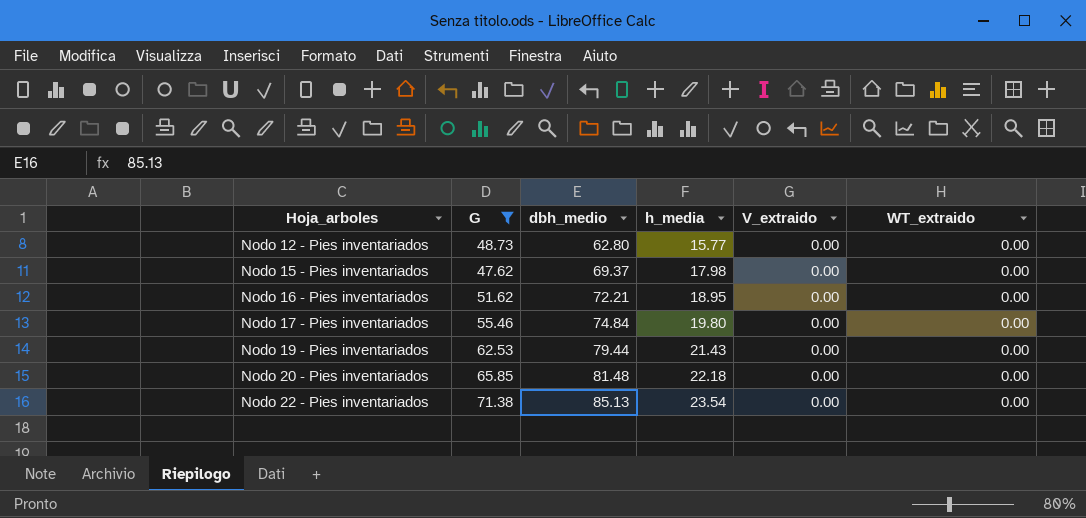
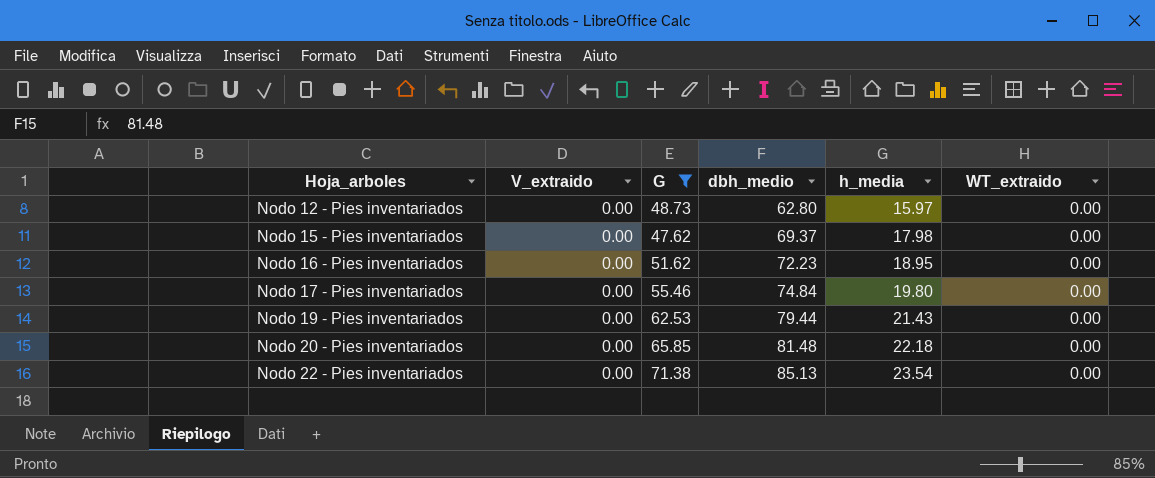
column V_extraido | position: 5 -> 2
Nodo 12 - Pies inventariados | h_media: 15.77 -> 15.97
Nodo 16 - Pies inventariados | dbh_medio: 72.21 -> 72.23

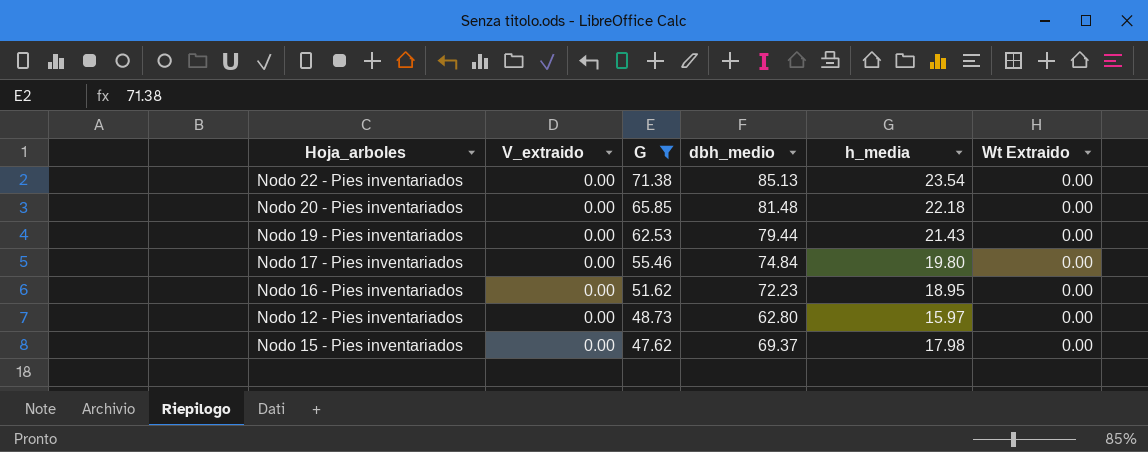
row order: Hoja_arboles ascending -> G descending
column name: WT_extraido -> Wt Extraido

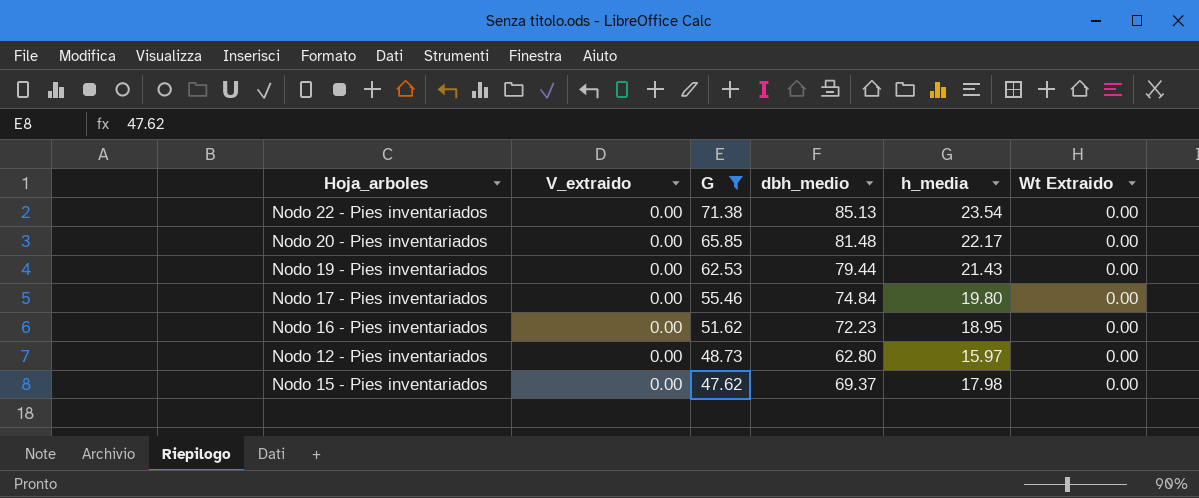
Nodo 20 - Pies inventariados | h_media: 22.18 -> 22.17

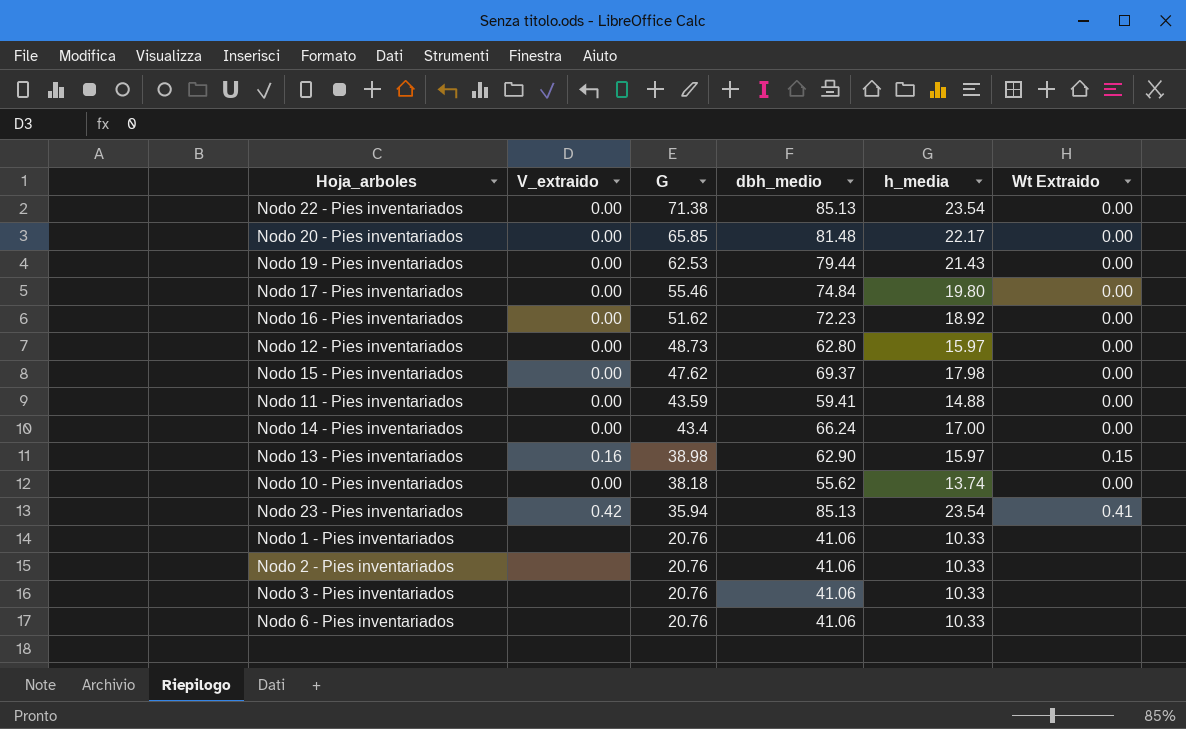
filter: G >= 47.62 -> none
Nodo 16 - Pies inventariados | h_media: 18.95 -> 18.92

